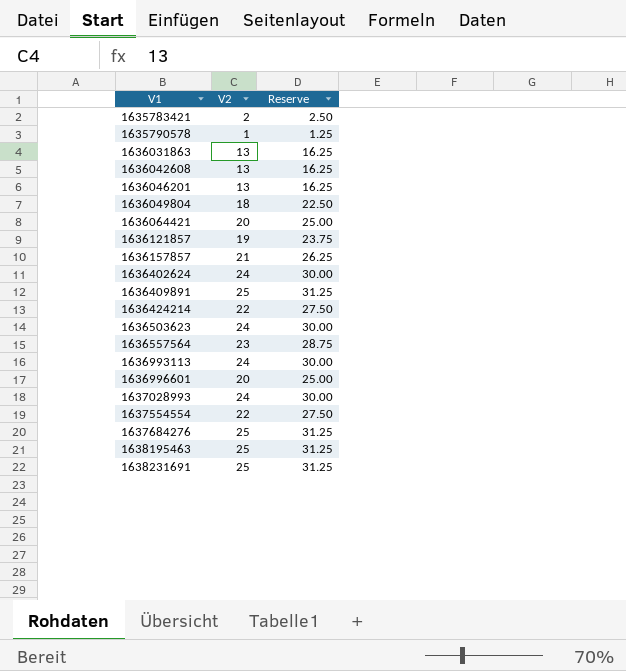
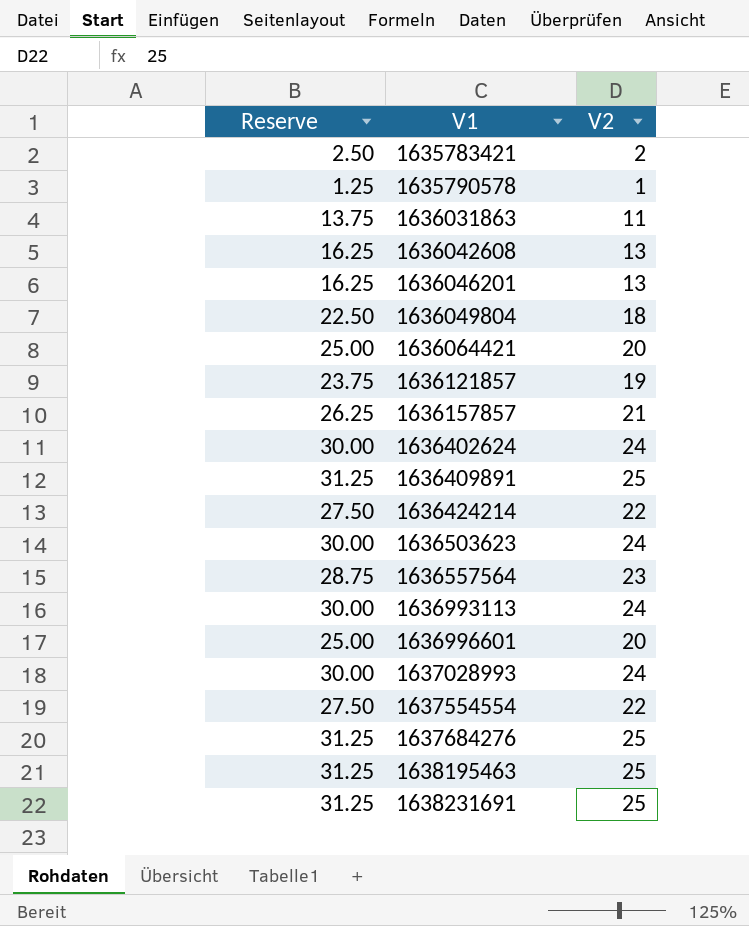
column Reserve | position: 3 -> 1
1636031863 | Reserve: 16.25 -> 13.75
1636031863 | V2: 13 -> 11

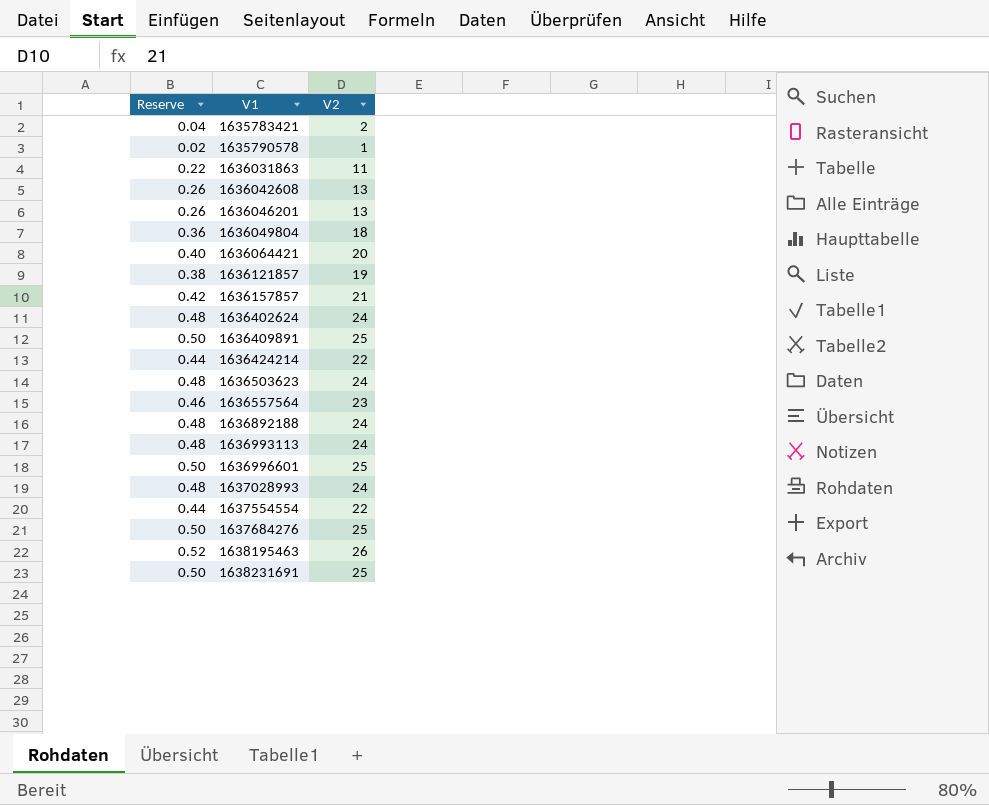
column Reserve | formula: [V2] * 1.25 -> [V2] * 0.02
row 1636892188: none -> 0.48 | 24
1636996601 | V2: 20 -> 25
1638195463 | V2: 25 -> 26

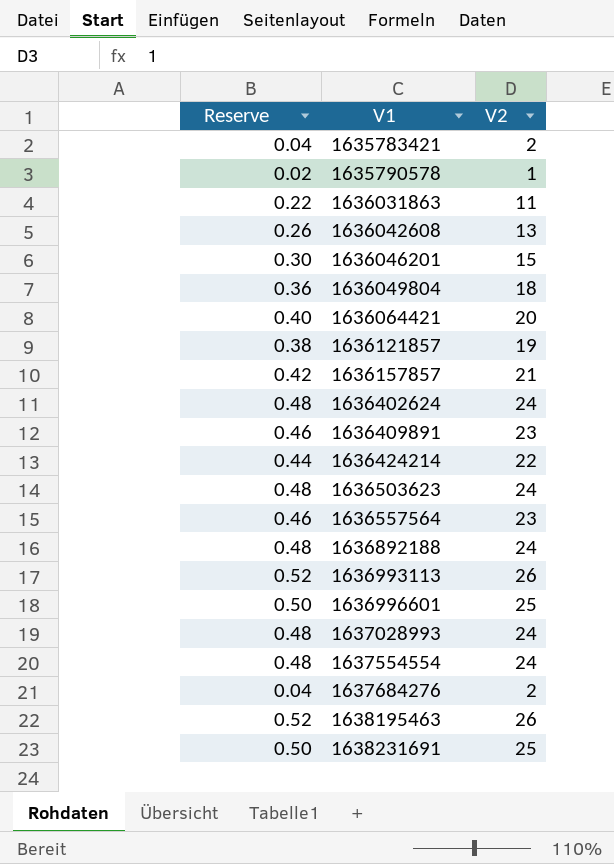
1636046201 | Reserve: 0.26 -> 0.30
1636046201 | V2: 13 -> 15
1636409891 | Reserve: 0.50 -> 0.46
1636409891 | V2: 25 -> 23
1636993113 | Reserve: 0.48 -> 0.52
1636993113 | V2: 24 -> 26
1637554554 | Reserve: 0.44 -> 0.48
1637554554 | V2: 22 -> 24
1637684276 | Reserve: 0.50 -> 0.04
1637684276 | V2: 25 -> 2

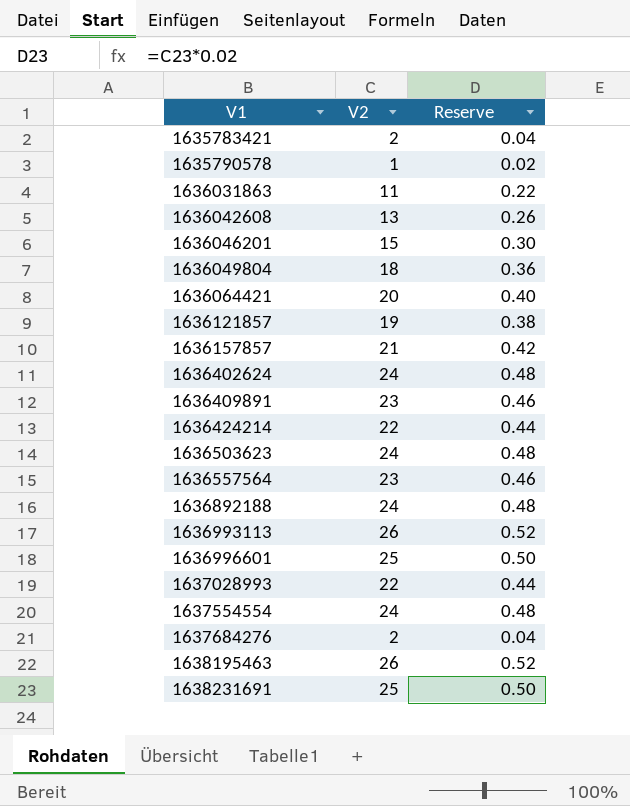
column Reserve | position: 1 -> 3
1637028993 | V2: 24 -> 22
1637028993 | Reserve: 0.48 -> 0.44

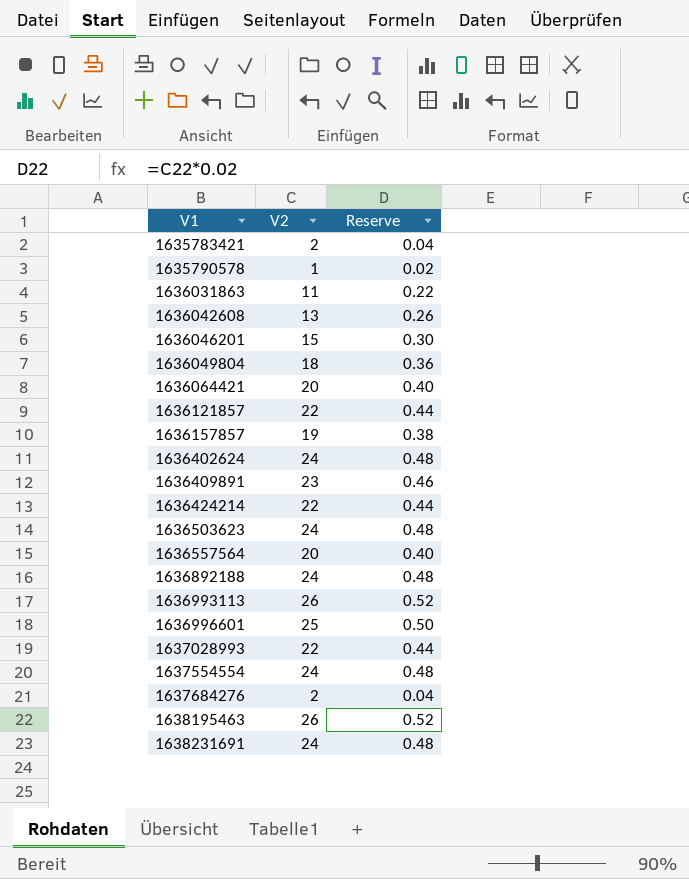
1636121857 | V2: 19 -> 22
1636121857 | Reserve: 0.38 -> 0.44
1636157857 | V2: 21 -> 19
1636157857 | Reserve: 0.42 -> 0.38
1636557564 | V2: 23 -> 20
1636557564 | Reserve: 0.46 -> 0.40
1638231691 | V2: 25 -> 24
1638231691 | Reserve: 0.50 -> 0.48

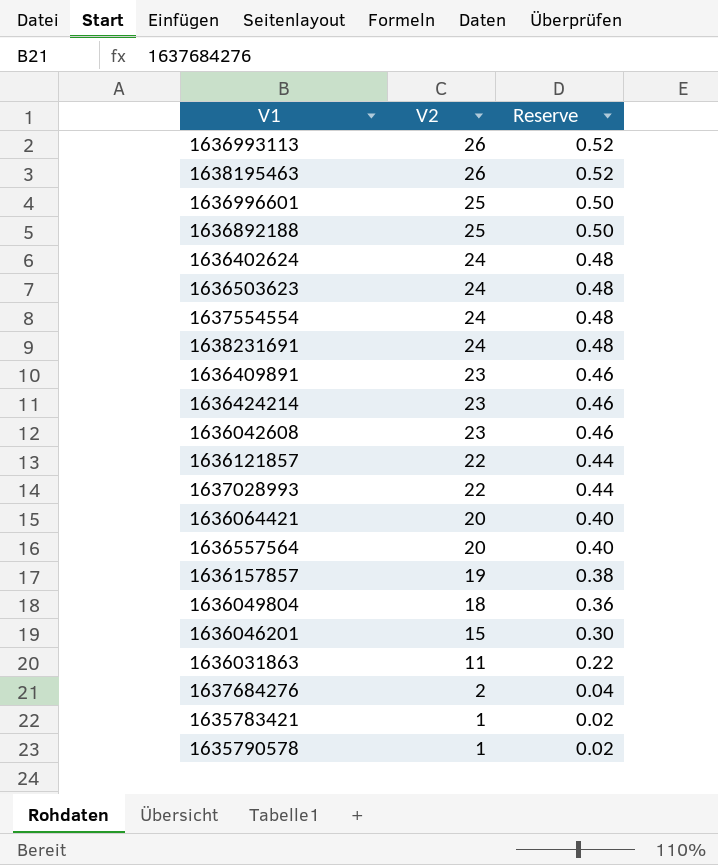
row order: V1 ascending -> V2 descending
1636892188 | V2: 24 -> 25
1636892188 | Reserve: 0.48 -> 0.50
1636424214 | V2: 22 -> 23
1636424214 | Reserve: 0.44 -> 0.46
1636042608 | V2: 13 -> 23
1636042608 | Reserve: 0.26 -> 0.46
1635783421 | V2: 2 -> 1
1635783421 | Reserve: 0.04 -> 0.02

